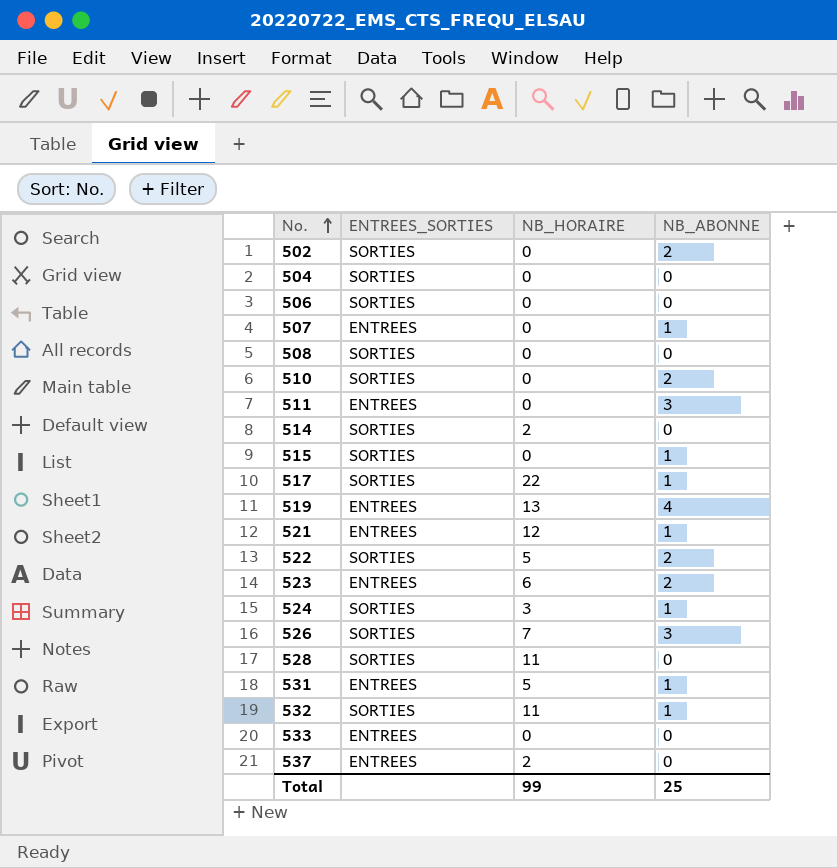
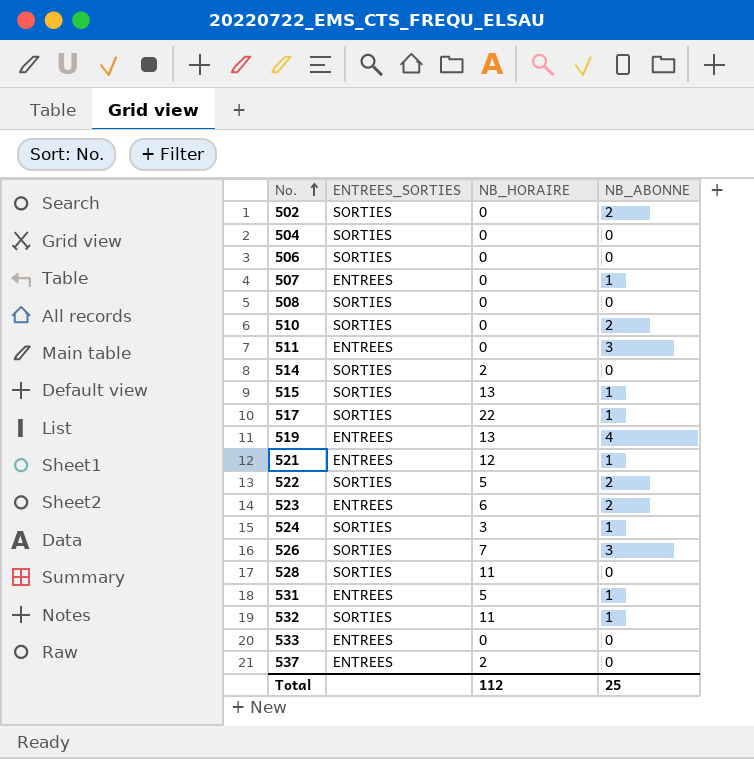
515 | NB_HORAIRE: 0 -> 13
Total | NB_HORAIRE: 99 -> 112

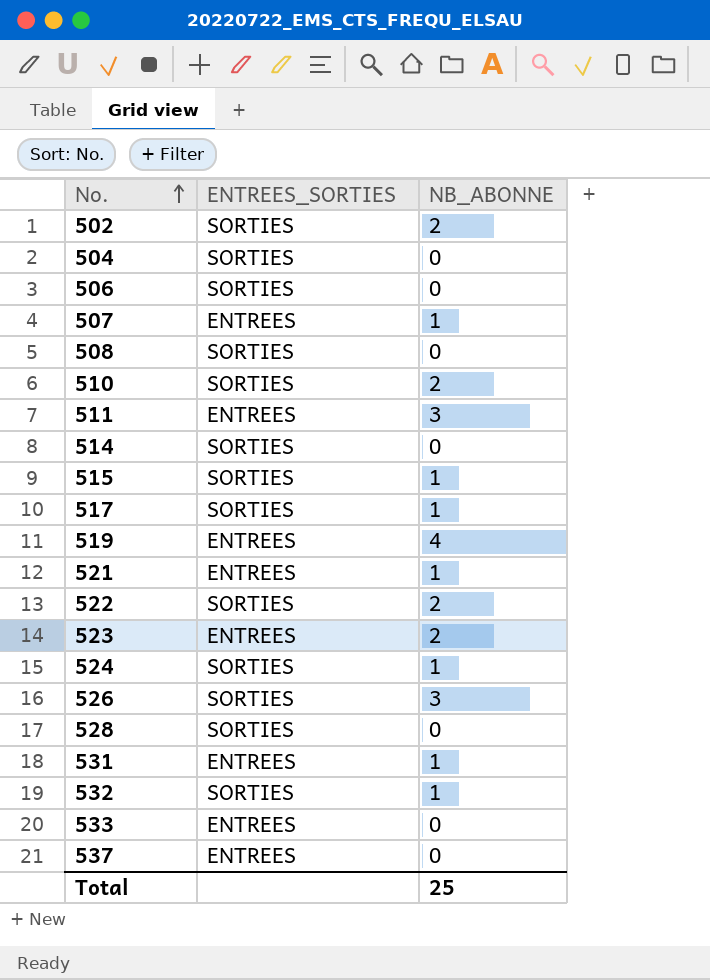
column NB_HORAIRE | position: 3 -> none

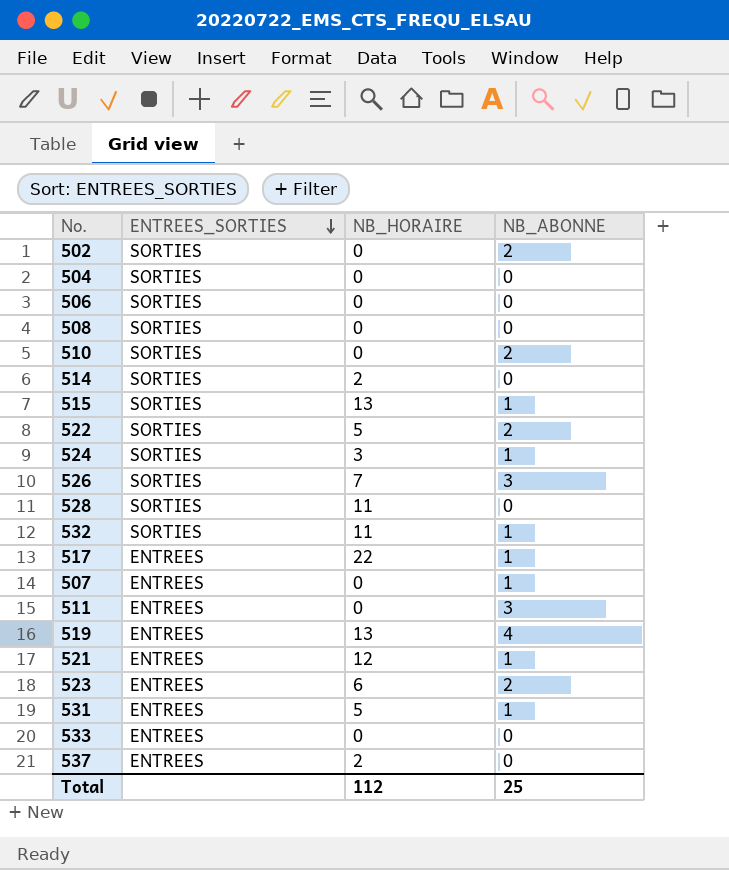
row order: No. ascending -> ENTREES_SORTIES descending
column NB_HORAIRE | position: none -> 3
517 | ENTREES_SORTIES: SORTIES -> ENTREES

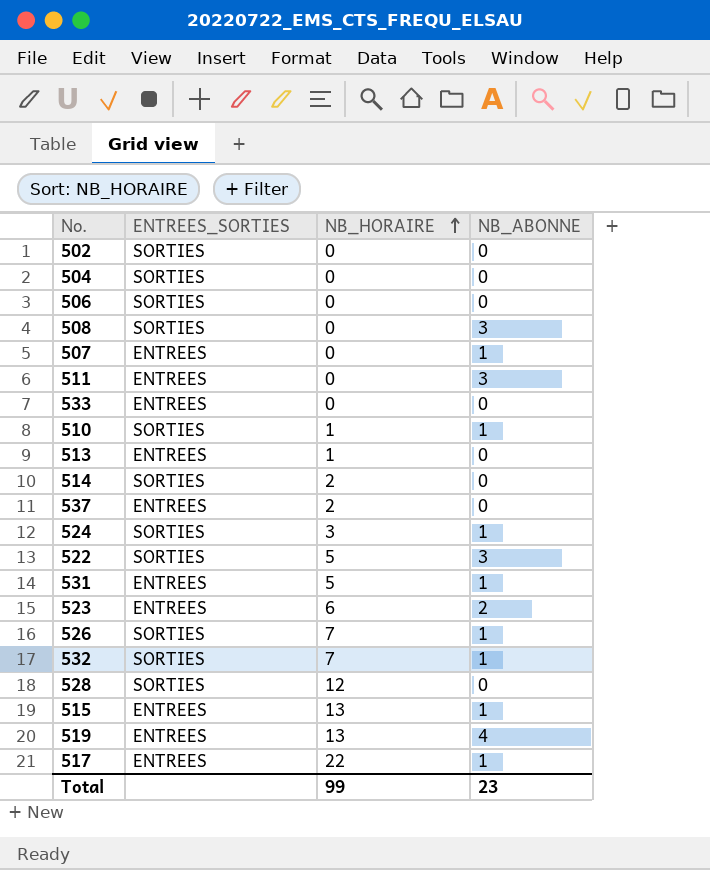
row order: ENTREES_SORTIES descending -> NB_HORAIRE ascending
row 521: ENTREES | 12 | 1 -> none
502 | NB_ABONNE: 2 -> 0
508 | NB_ABONNE: 0 -> 3
510 | NB_HORAIRE: 0 -> 1
510 | NB_ABONNE: 2 -> 1
row 513: none -> ENTREES | 1 | 0
522 | NB_ABONNE: 2 -> 3
526 | NB_ABONNE: 3 -> 1
532 | NB_HORAIRE: 11 -> 7
528 | NB_HORAIRE: 11 -> 12
515 | ENTREES_SORTIES: SORTIES -> ENTREES
Total | NB_HORAIRE: 112 -> 99
Total | NB_ABONNE: 25 -> 23

